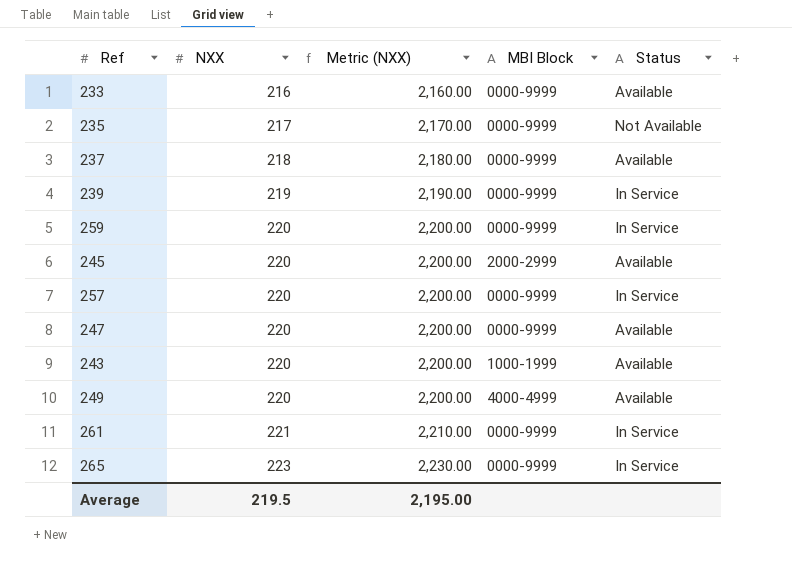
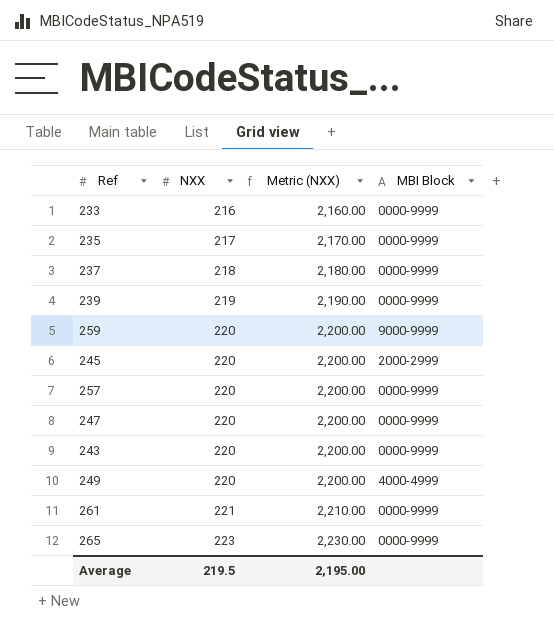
column Status | position: 5 -> none
259 | MBI Block: 0000-9999 -> 9000-9999
243 | MBI Block: 1000-1999 -> 0000-9999

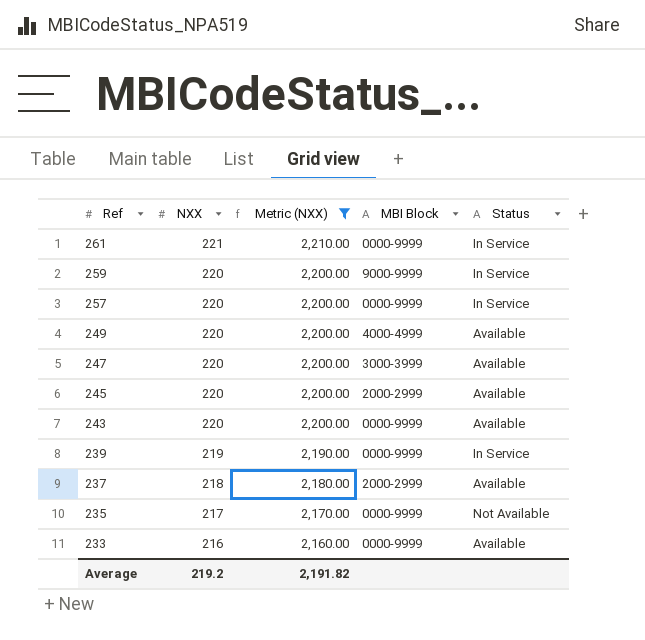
filter: none -> Metric (NXX) != 2,230.00
row order: NXX ascending -> Ref descending
column Status | position: none -> 5
247 | MBI Block: 0000-9999 -> 3000-3999
237 | MBI Block: 0000-9999 -> 2000-2999
Average | NXX: 219.5 -> 219.2
Average | Metric (NXX): 2,195.00 -> 2,191.82

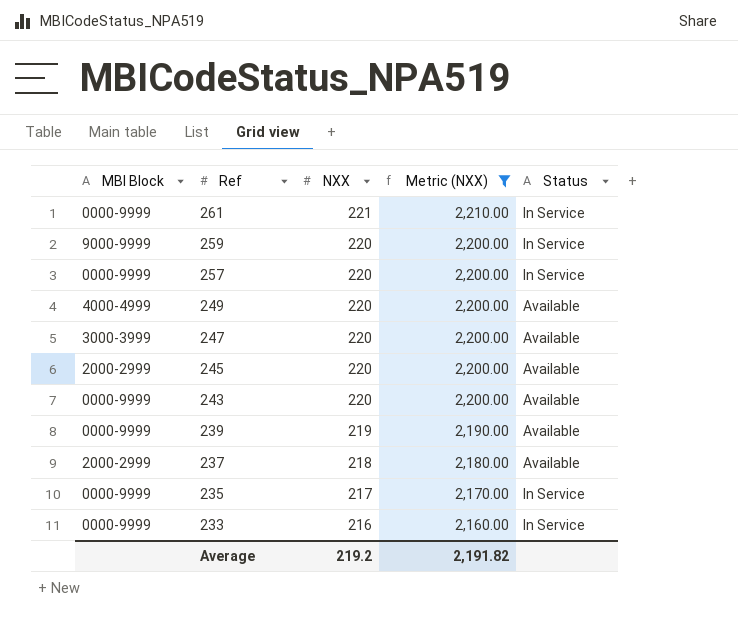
column MBI Block | position: 4 -> 1
239 | Status: In Service -> Available
235 | Status: Not Available -> In Service
233 | Status: Available -> In Service

